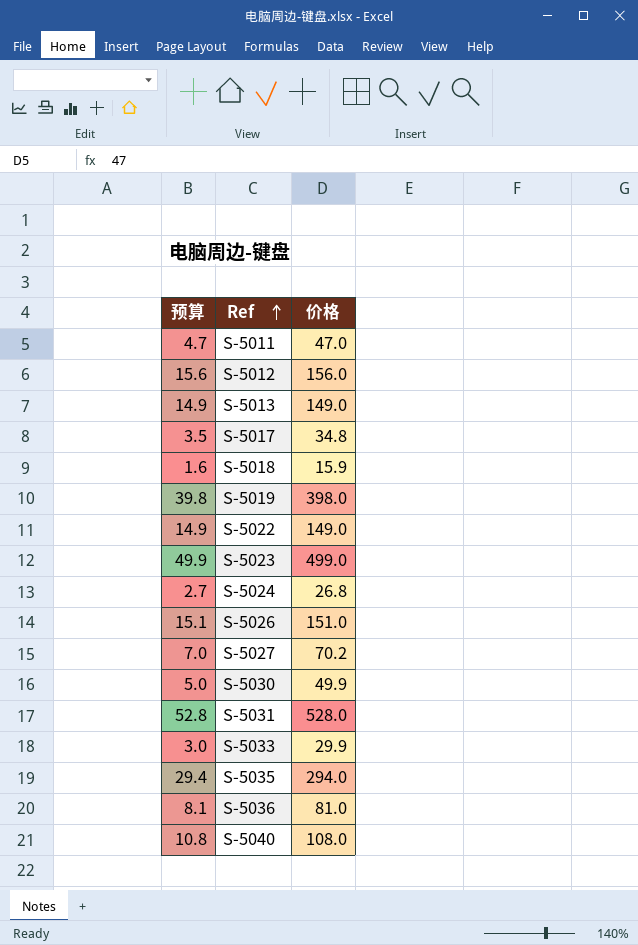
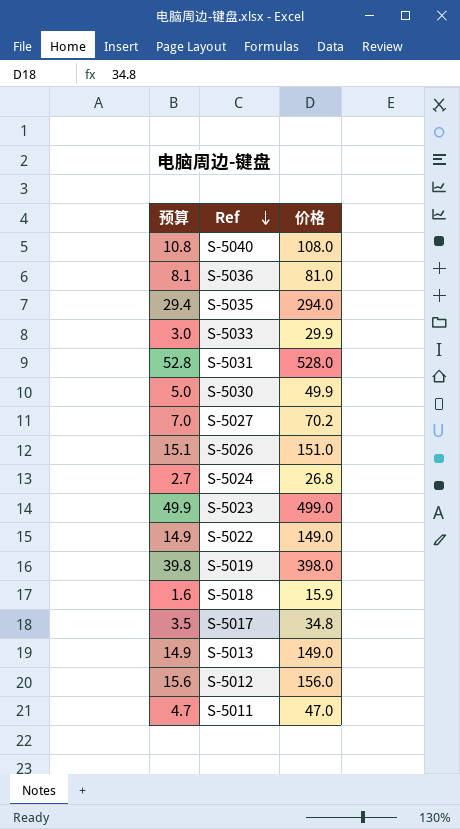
row order: Ref ascending -> Ref descending

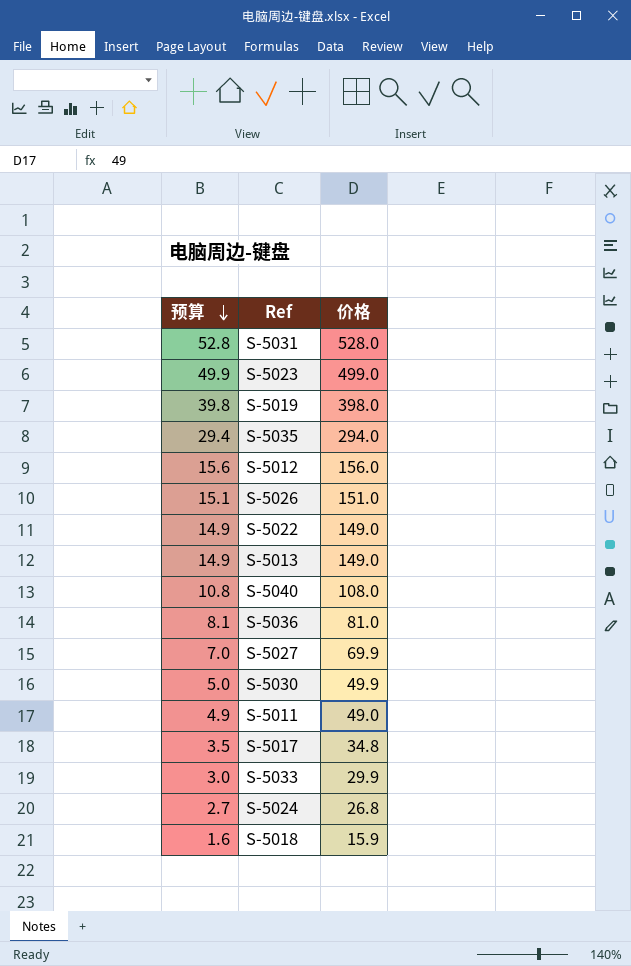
row order: Ref descending -> 预算 descending
S-5027 | 价格: 70.2 -> 69.9
S-5011 | 预算: 4.7 -> 4.9
S-5011 | 价格: 47.0 -> 49.0

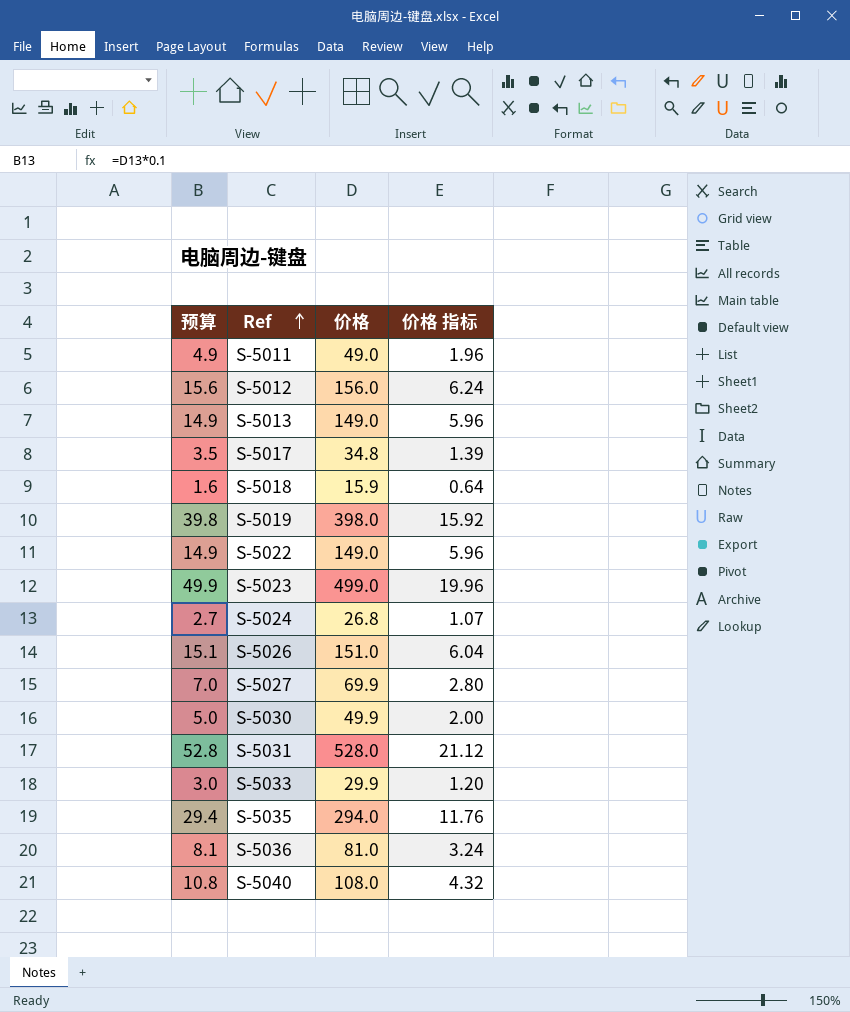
row order: 预算 descending -> Ref ascending
column 价格 指标 | formula: none -> [价格] * 0.04

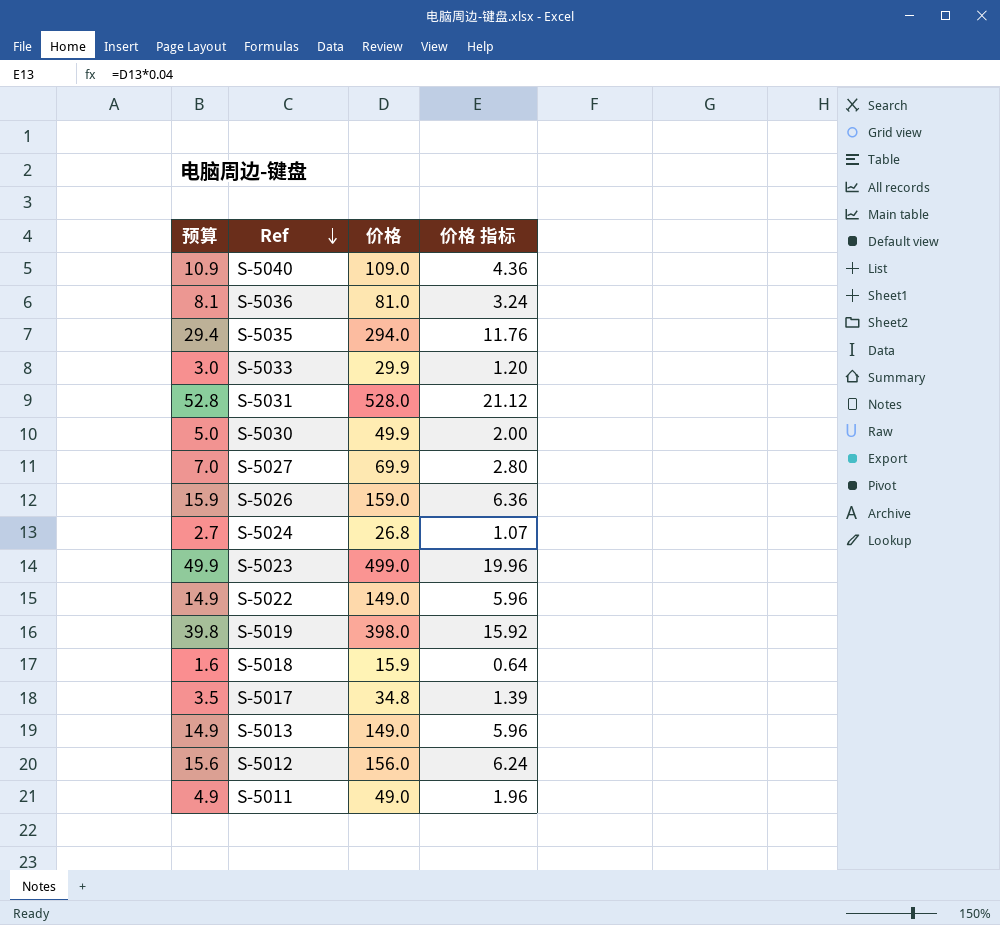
row order: Ref ascending -> Ref descending
S-5040 | 预算: 10.8 -> 10.9
S-5040 | 价格: 108.0 -> 109.0
S-5040 | 价格 指标: 4.32 -> 4.36
S-5026 | 预算: 15.1 -> 15.9
S-5026 | 价格: 151.0 -> 159.0
S-5026 | 价格 指标: 6.04 -> 6.36

